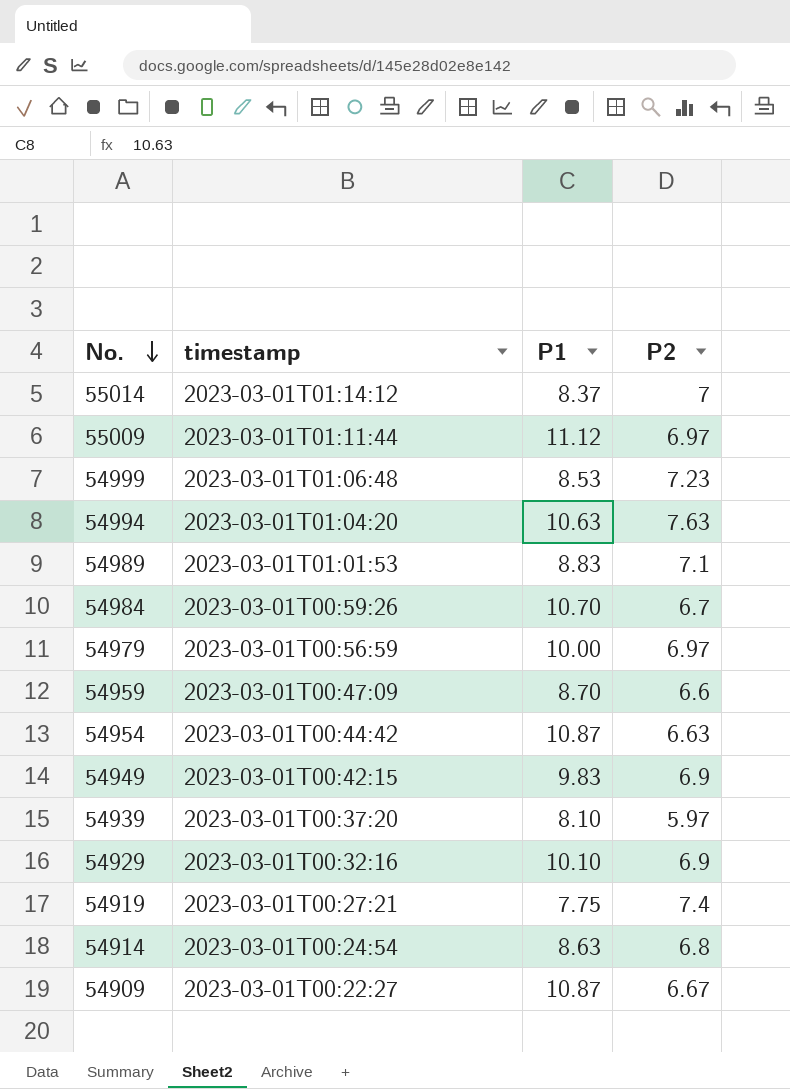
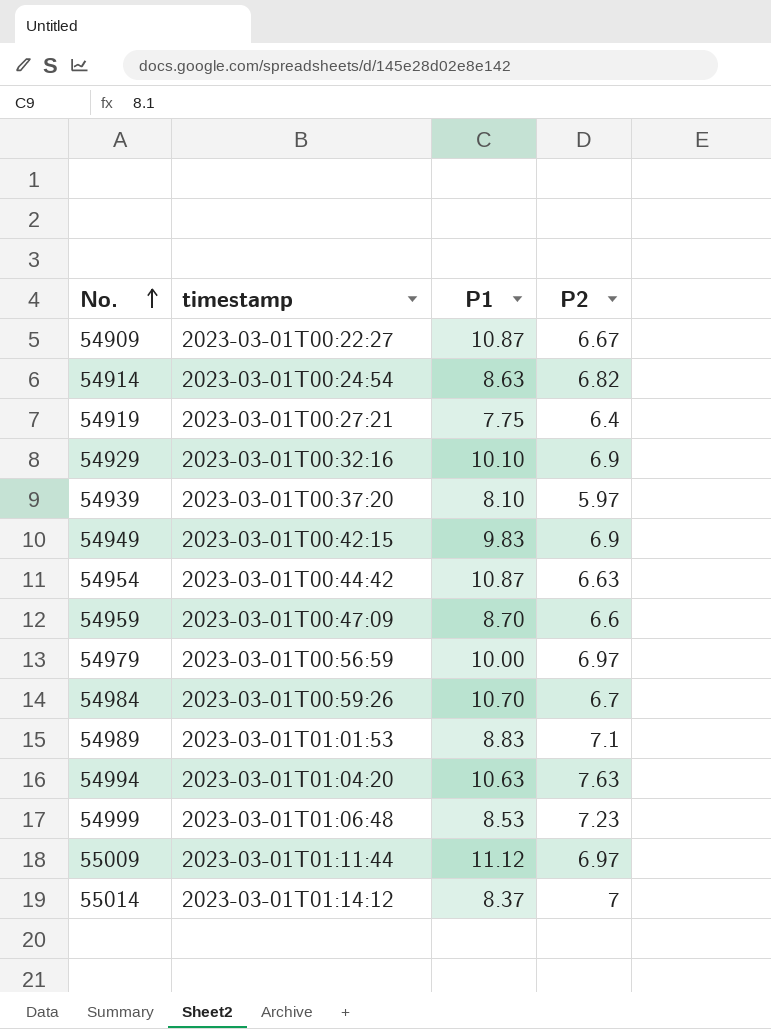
row order: No. descending -> No. ascending
54914 | P2: 6.8 -> 6.82
54919 | P2: 7.4 -> 6.4

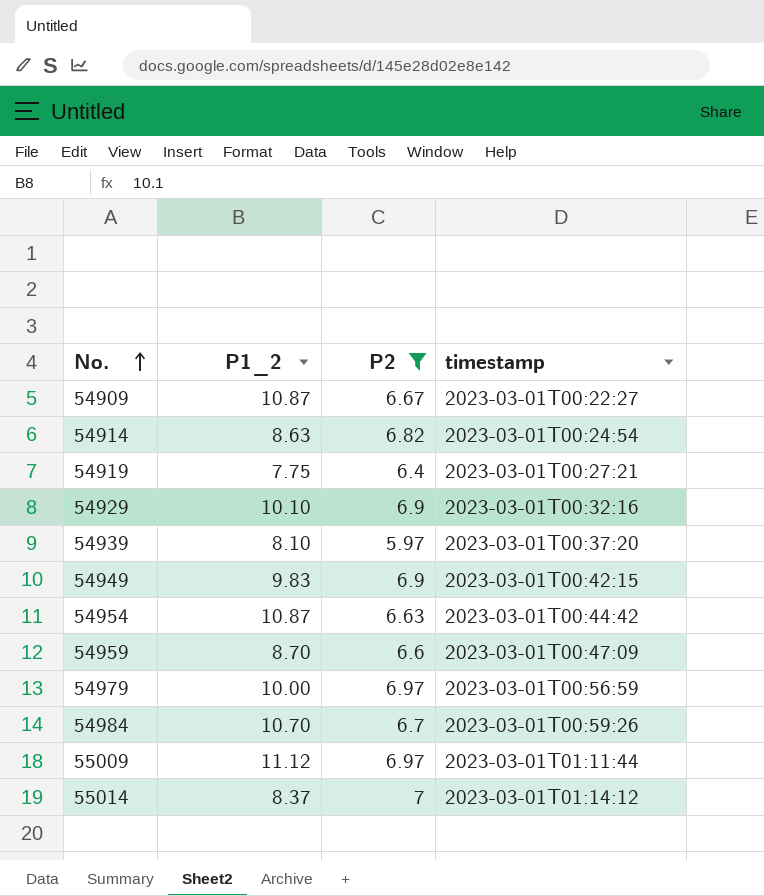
filter: none -> P2 <= 7
column name: P1 -> P1_2
column timestamp | position: 2 -> 4

